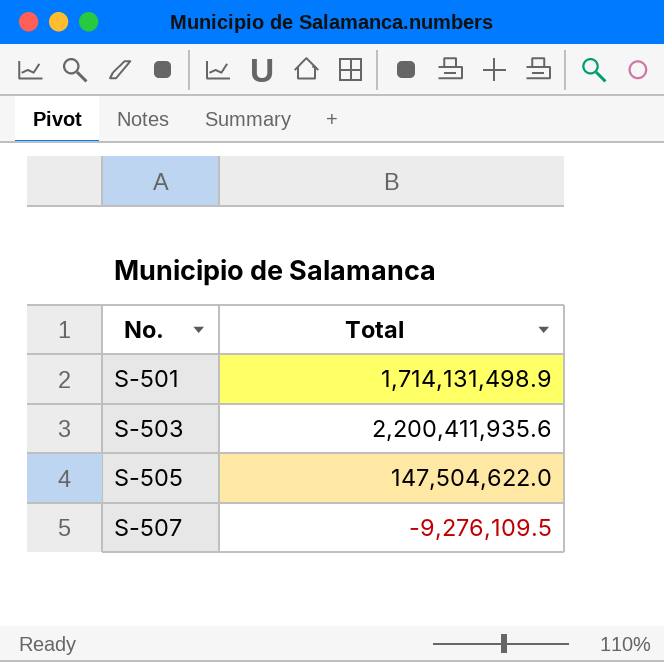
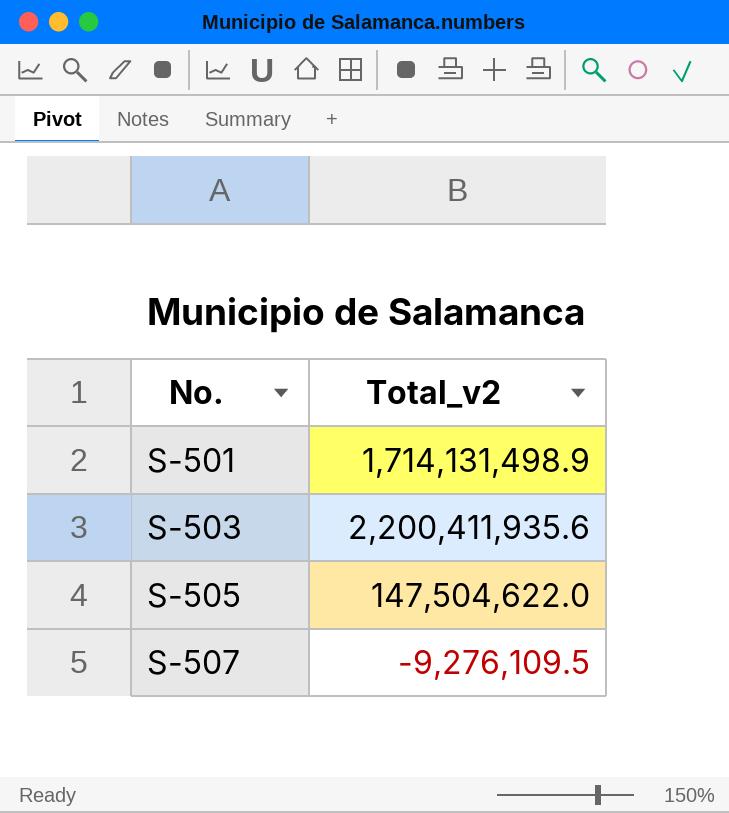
column name: Total -> Total_v2

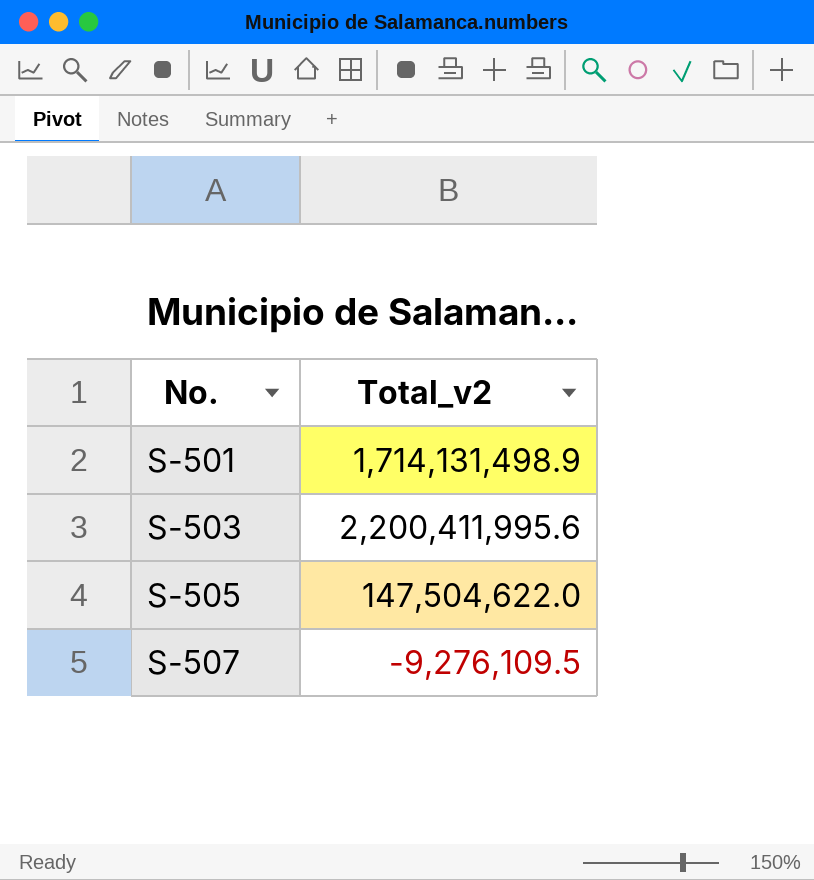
S-503 | Total_v2: 2,200,411,935.6 -> 2,200,411,995.6

